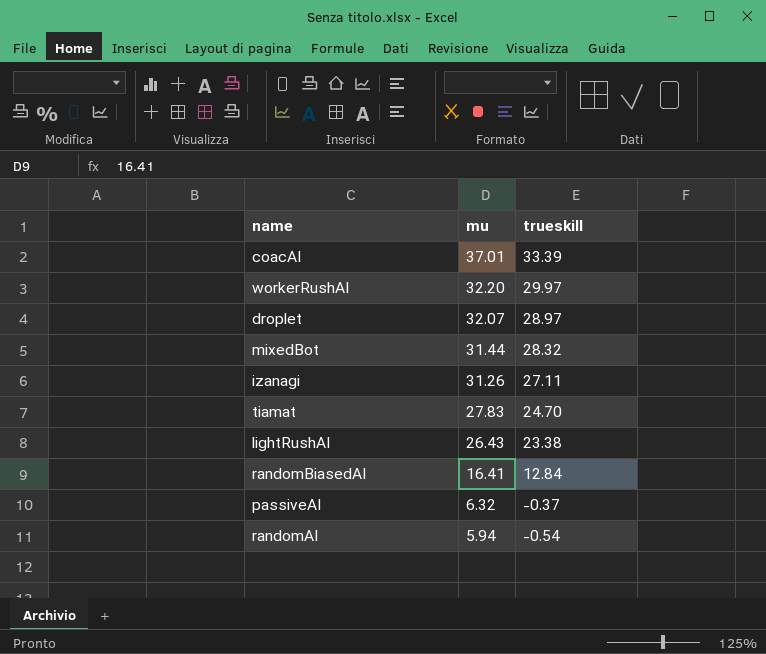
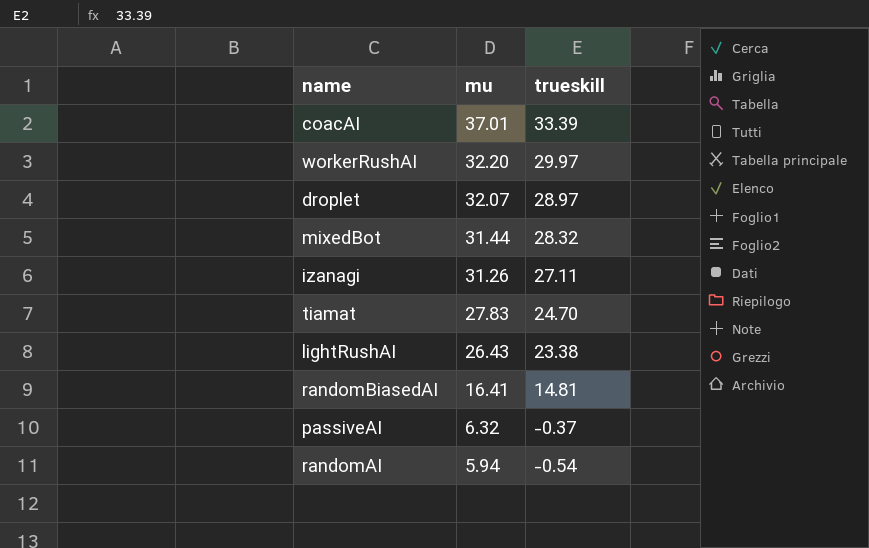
randomBiasedAI | trueskill: 12.84 -> 14.81

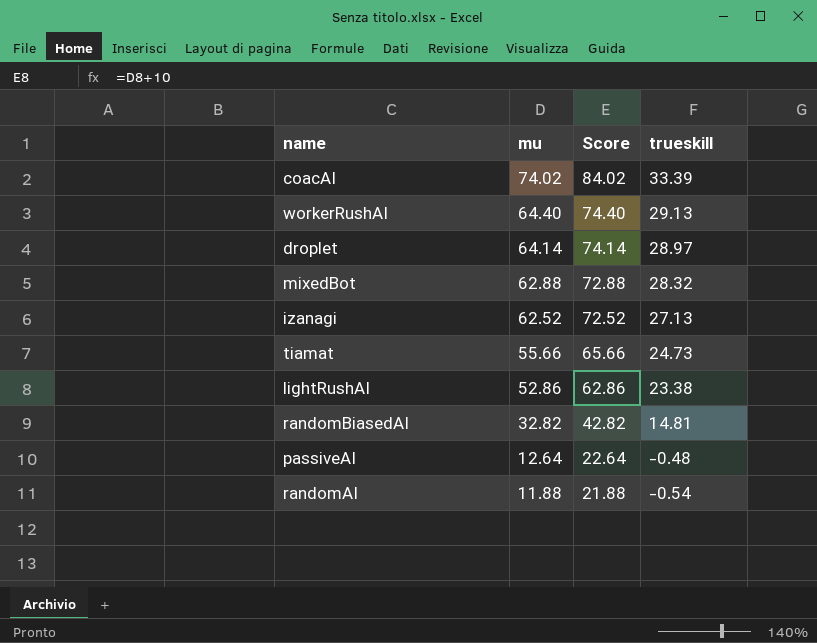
column Score | formula: none -> [mu] + 10
coacAI | mu: 37.01 -> 74.02
workerRushAI | mu: 32.20 -> 64.40
workerRushAI | trueskill: 29.97 -> 29.13
droplet | mu: 32.07 -> 64.14
mixedBot | mu: 31.44 -> 62.88
izanagi | mu: 31.26 -> 62.52
izanagi | trueskill: 27.11 -> 27.13
tiamat | mu: 27.83 -> 55.66
tiamat | trueskill: 24.70 -> 24.73
lightRushAI | mu: 26.43 -> 52.86
randomBiasedAI | mu: 16.41 -> 32.82
passiveAI | mu: 6.32 -> 12.64
passiveAI | trueskill: -0.37 -> -0.48
randomAI | mu: 5.94 -> 11.88

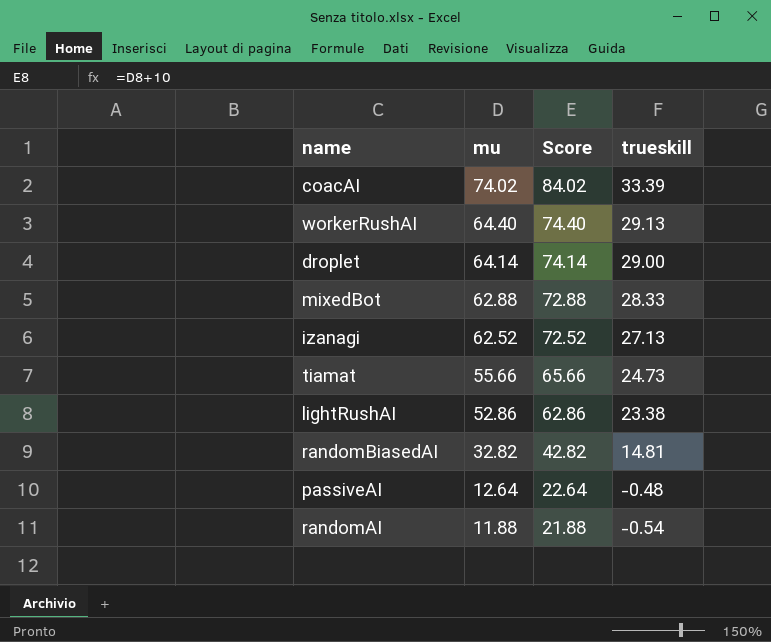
droplet | trueskill: 28.97 -> 29.00
mixedBot | trueskill: 28.32 -> 28.33

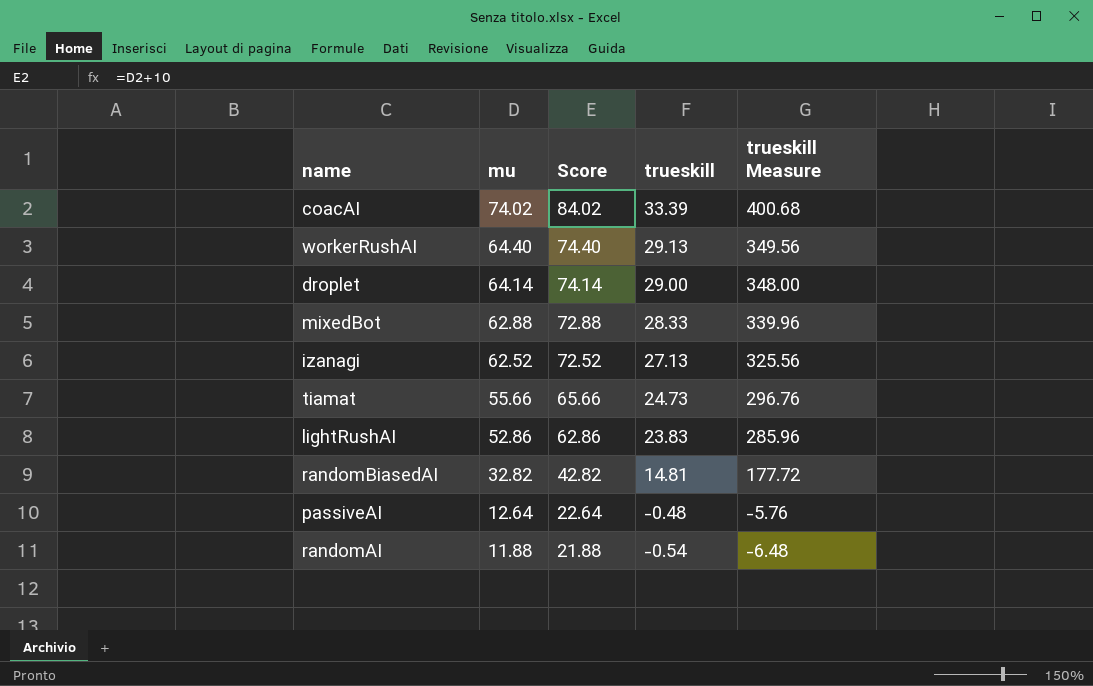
column trueskill Measure | formula: none -> [trueskill] * 12
lightRushAI | trueskill: 23.38 -> 23.83

